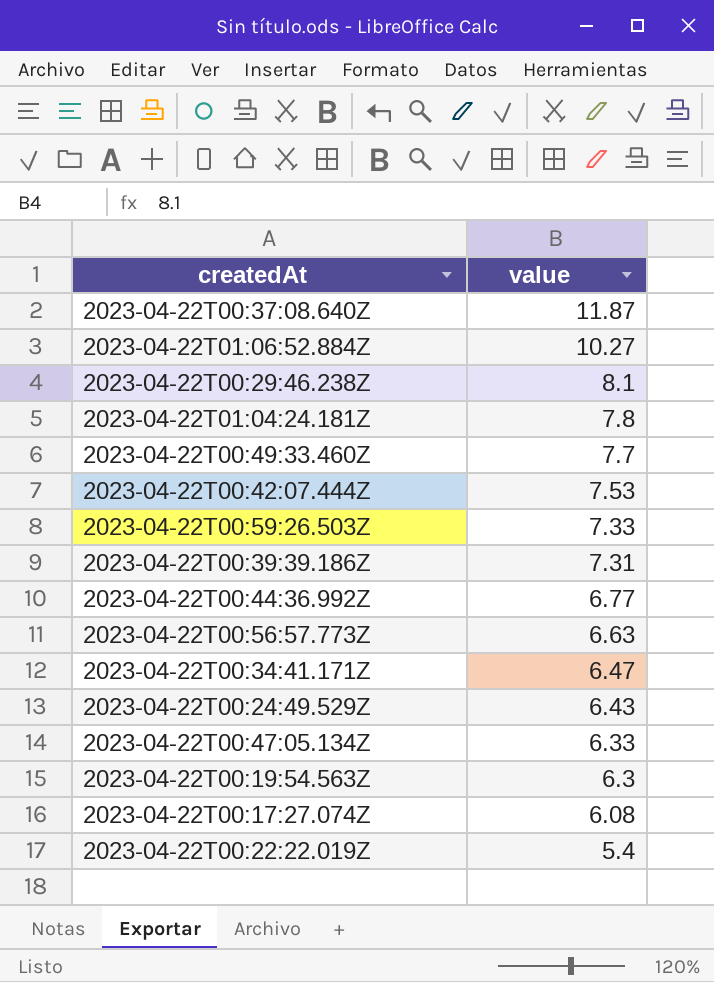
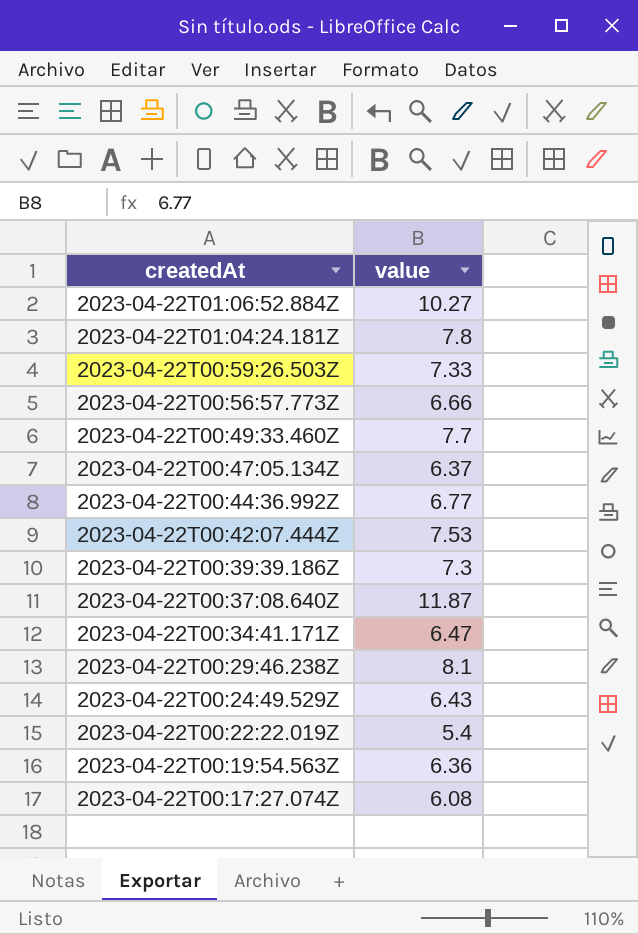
row order: value descending -> createdAt descending
2023-04-22T00:56:57.773Z | value: 6.63 -> 6.66
2023-04-22T00:47:05.134Z | value: 6.33 -> 6.37
2023-04-22T00:39:39.186Z | value: 7.31 -> 7.3
2023-04-22T00:19:54.563Z | value: 6.3 -> 6.36

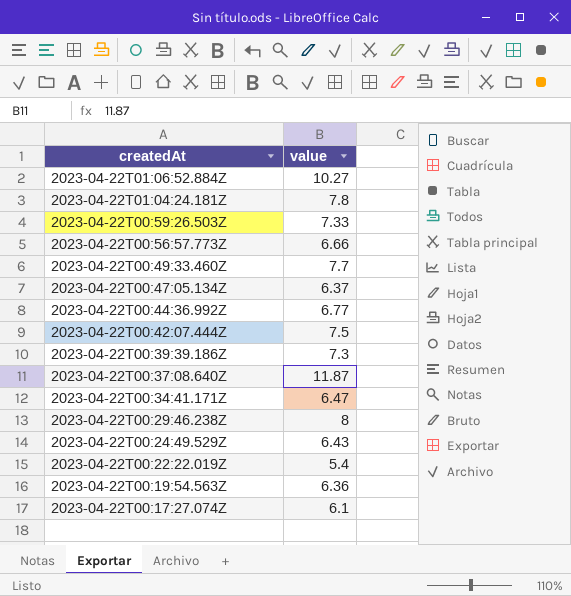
2023-04-22T00:42:07.444Z | value: 7.53 -> 7.5
2023-04-22T00:29:46.238Z | value: 8.1 -> 8
2023-04-22T00:17:27.074Z | value: 6.08 -> 6.1

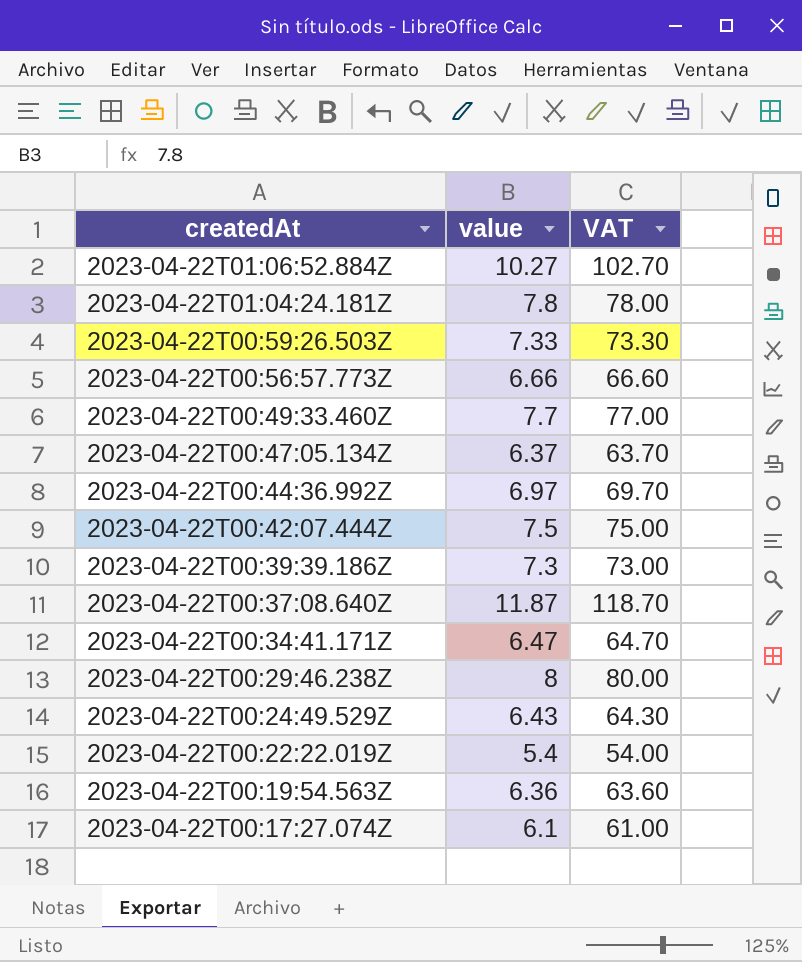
column VAT | formula: none -> [value] * 10
2023-04-22T00:44:36.992Z | value: 6.77 -> 6.97

